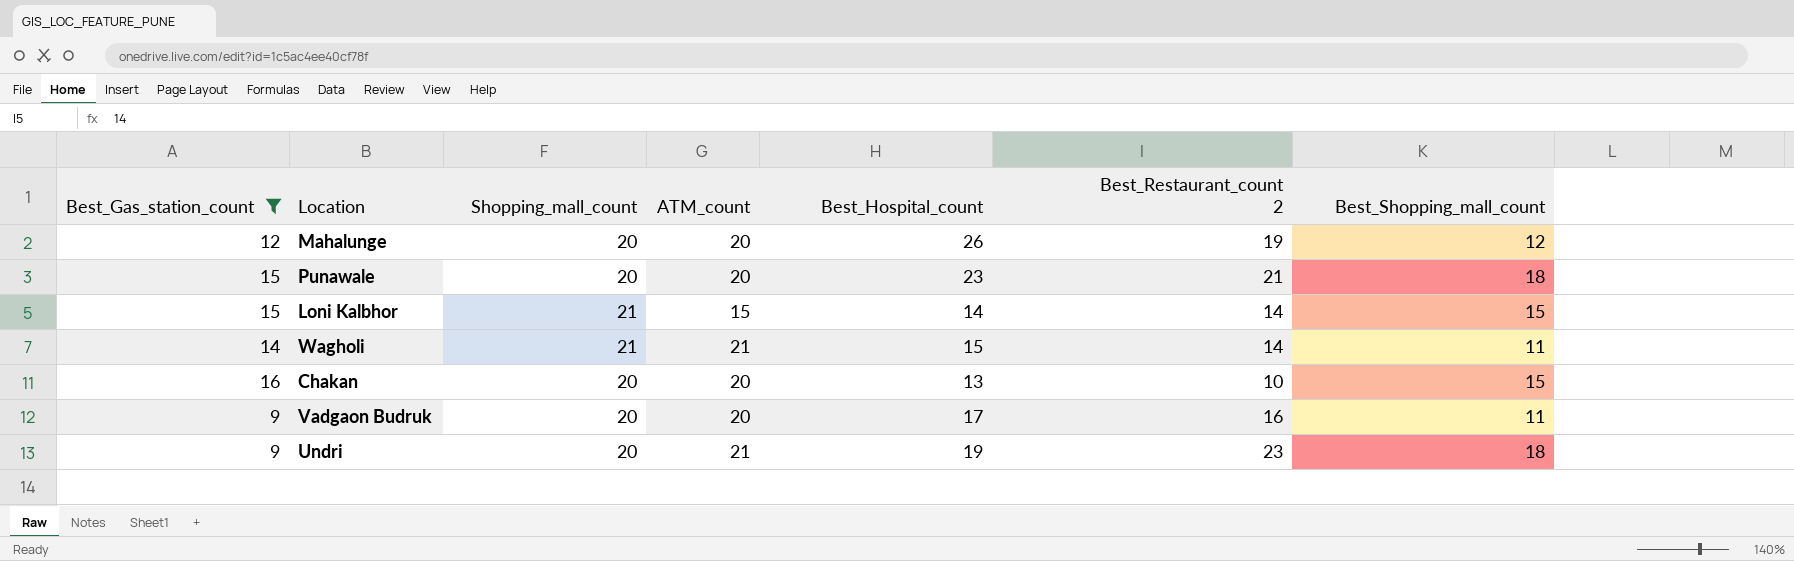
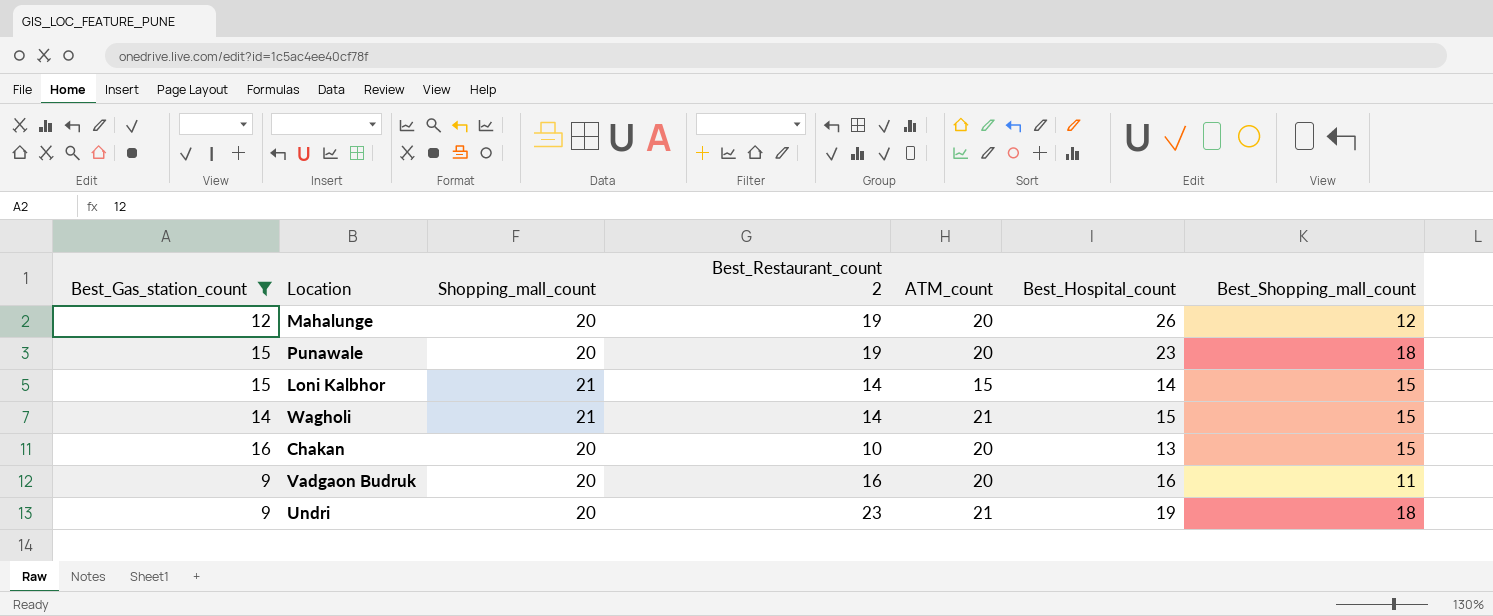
column Best_Restaurant_count 2 | position: 6 -> 4
Punawale | Best_Restaurant_count 2: 21 -> 19
Wagholi | Best_Shopping_mall_count: 11 -> 15
Vadgaon Budruk | Best_Hospital_count: 17 -> 16

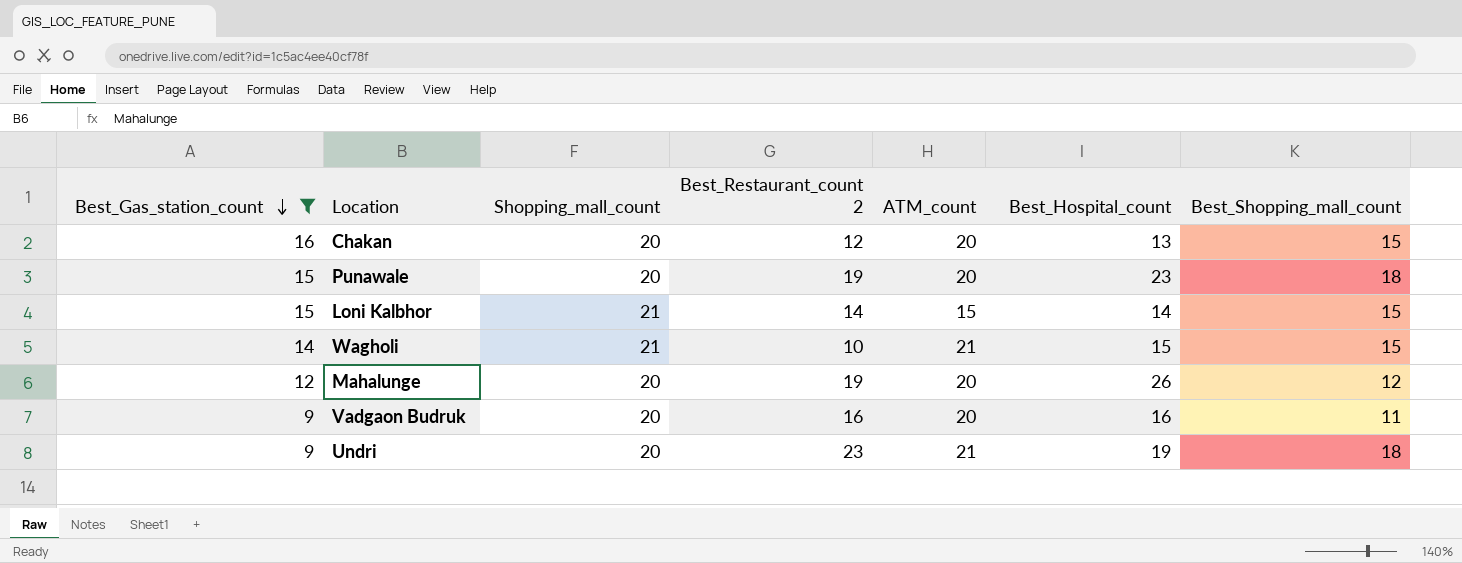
row order: none -> Best_Gas_station_count descending
Chakan | Best_Restaurant_count 2: 10 -> 12
Wagholi | Best_Restaurant_count 2: 14 -> 10

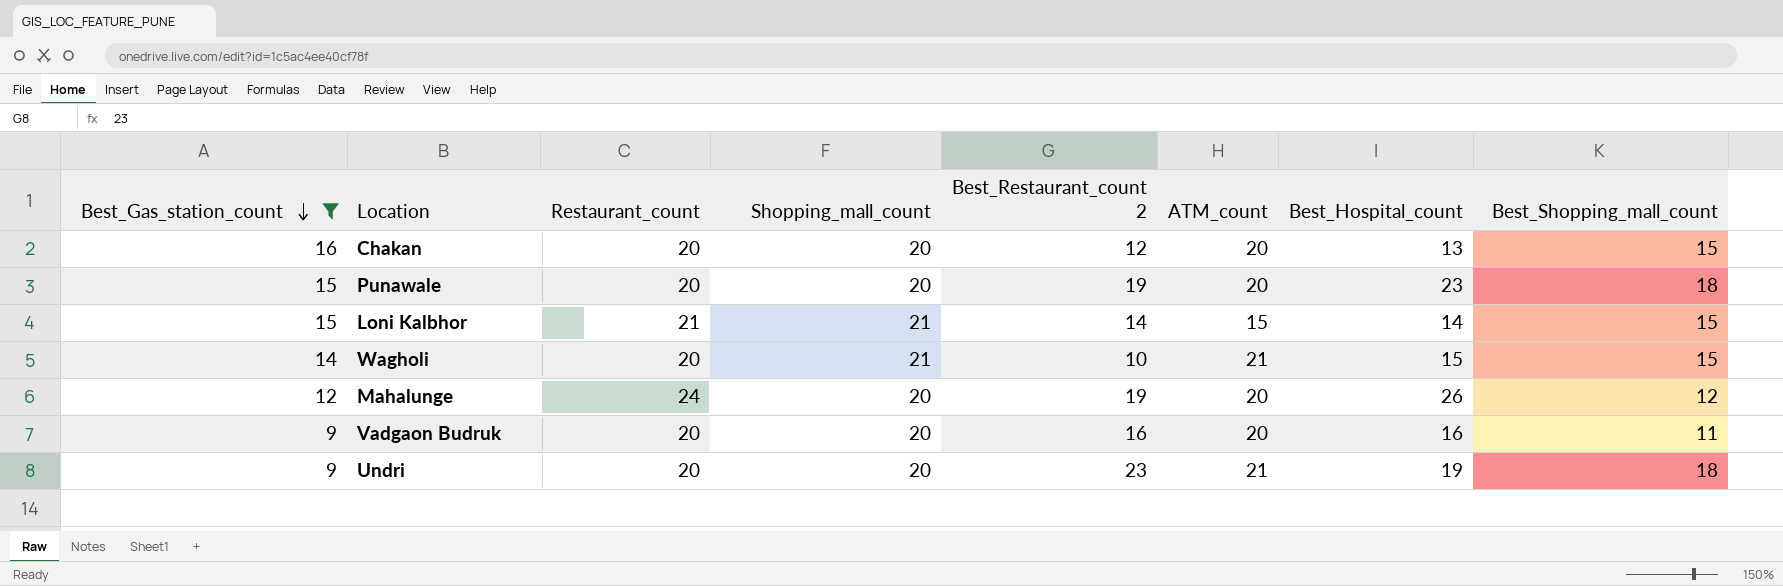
column Restaurant_count | position: none -> 3

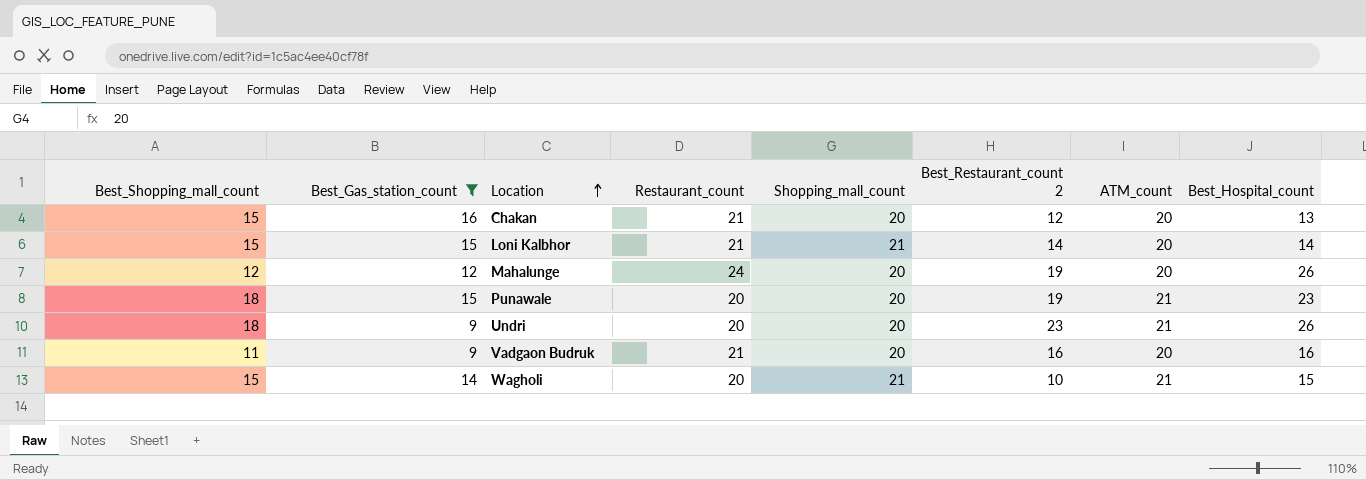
row order: Best_Gas_station_count descending -> Location ascending
column Best_Shopping_mall_count | position: 8 -> 1
Chakan | Restaurant_count: 20 -> 21
Loni Kalbhor | ATM_count: 15 -> 20
Punawale | ATM_count: 20 -> 21
Undri | Best_Hospital_count: 19 -> 26
Vadgaon Budruk | Restaurant_count: 20 -> 21

